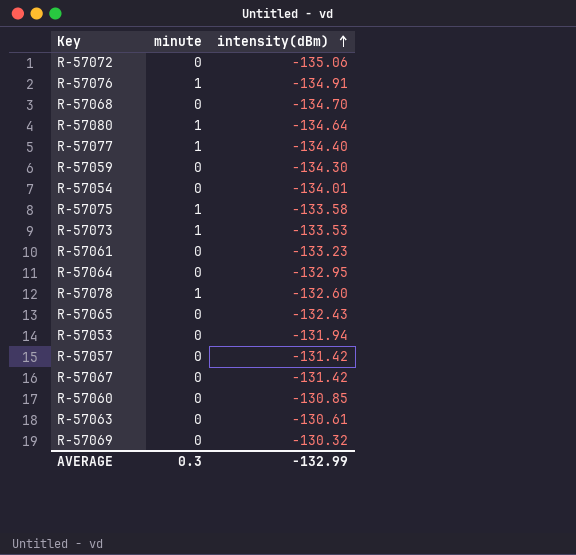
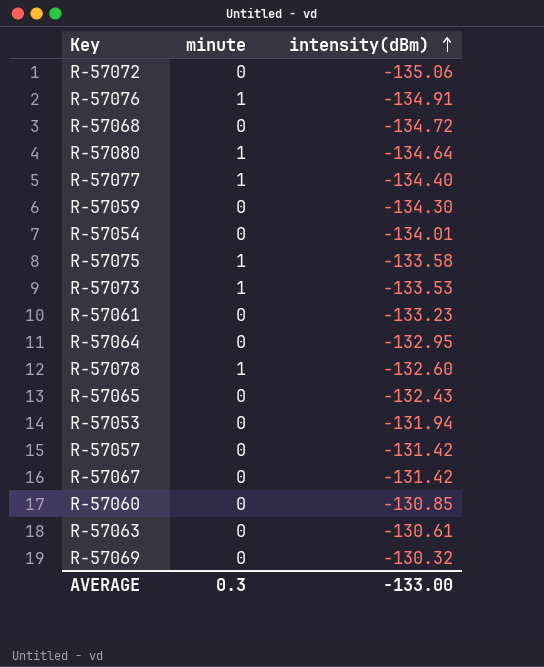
R-57068 | intensity(dBm): -134.70 -> -134.72
AVERAGE | intensity(dBm): -132.99 -> -133.00

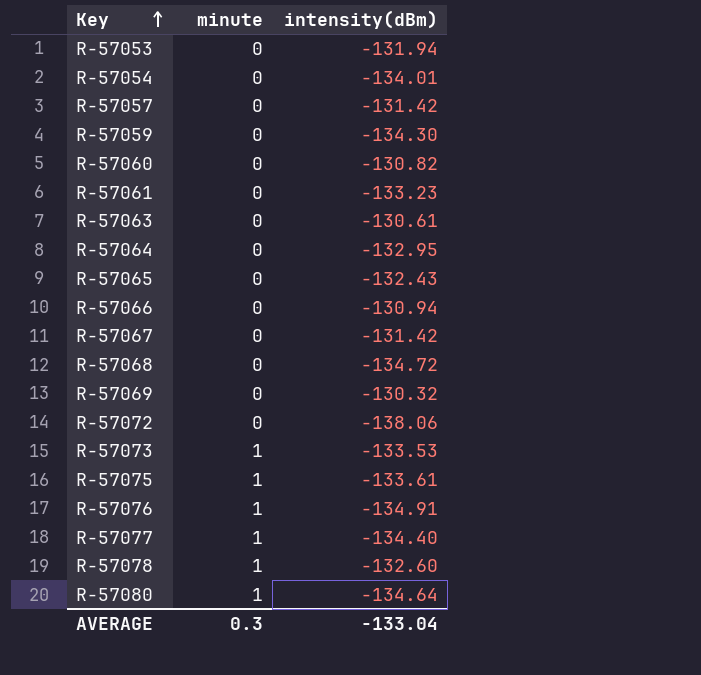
row order: intensity(dBm) ascending -> Key ascending
R-57060 | intensity(dBm): -130.85 -> -130.82
row R-57066: none -> 0 | -130.94
R-57072 | intensity(dBm): -135.06 -> -138.06
R-57075 | intensity(dBm): -133.58 -> -133.61
AVERAGE | intensity(dBm): -133.00 -> -133.04

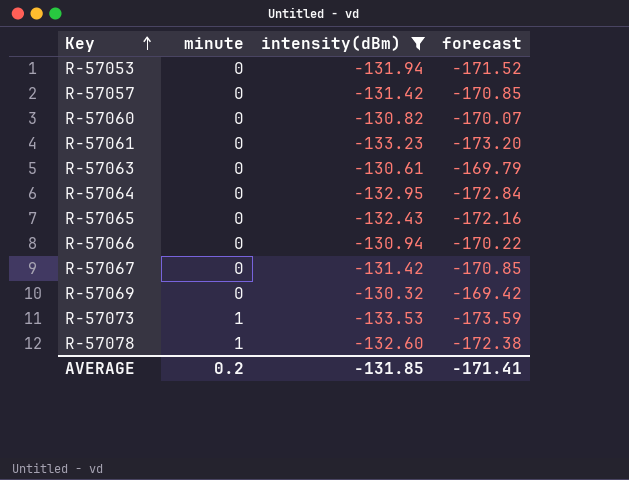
filter: none -> intensity(dBm) >= -133.53
column forecast | formula: none -> [intensity(dBm)] * 1.3
AVERAGE | minute: 0.3 -> 0.2
AVERAGE | intensity(dBm): -133.04 -> -131.85

